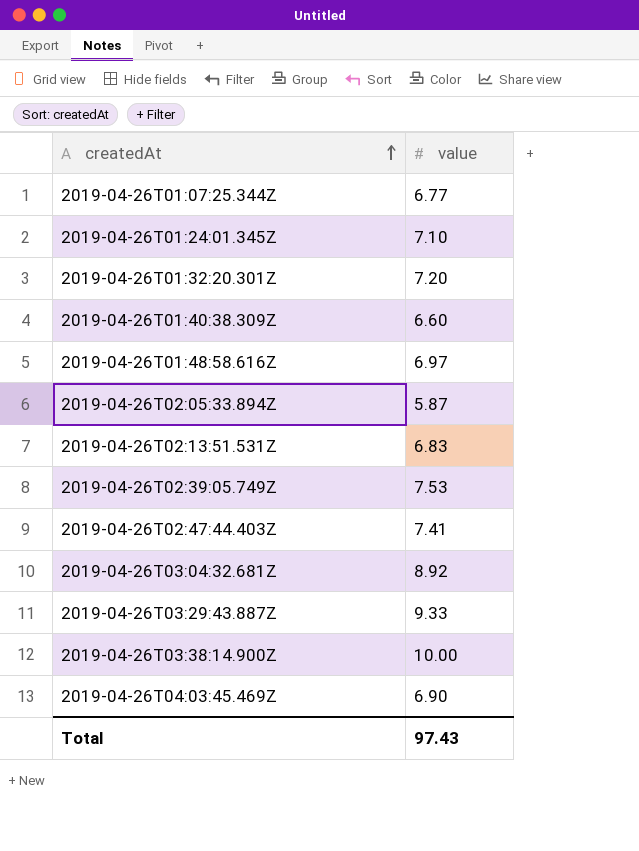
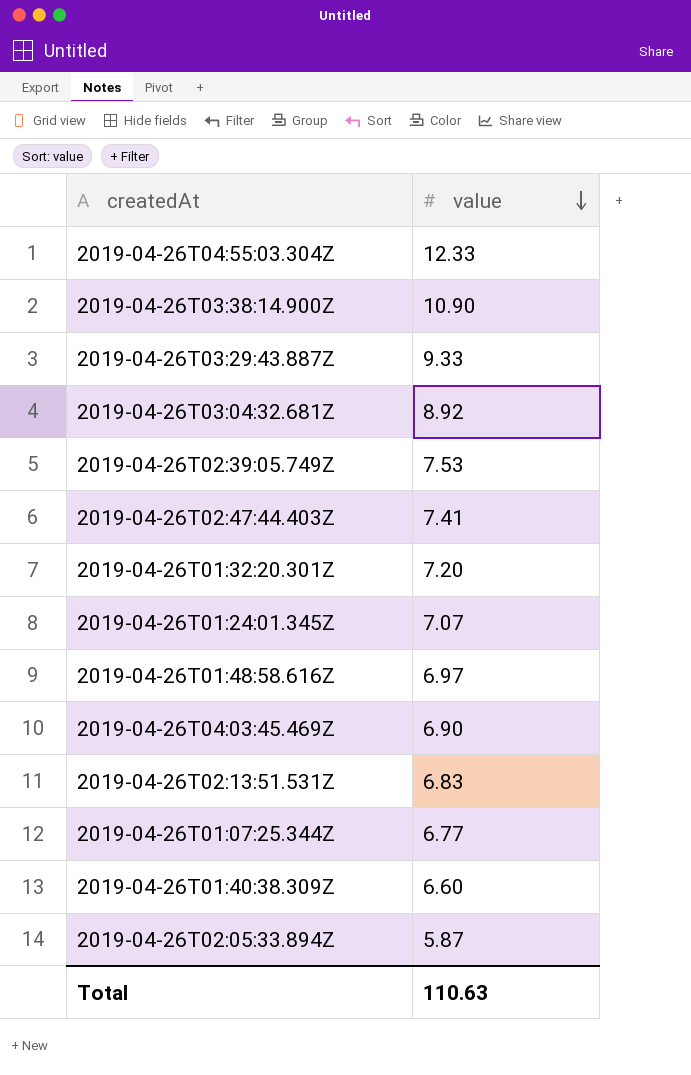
row order: createdAt ascending -> value descending
row 2019-04-26T04:55:03.304Z: none -> 12.33
2019-04-26T03:38:14.900Z | value: 10.00 -> 10.90
2019-04-26T01:24:01.345Z | value: 7.10 -> 7.07
Total | value: 97.43 -> 110.63

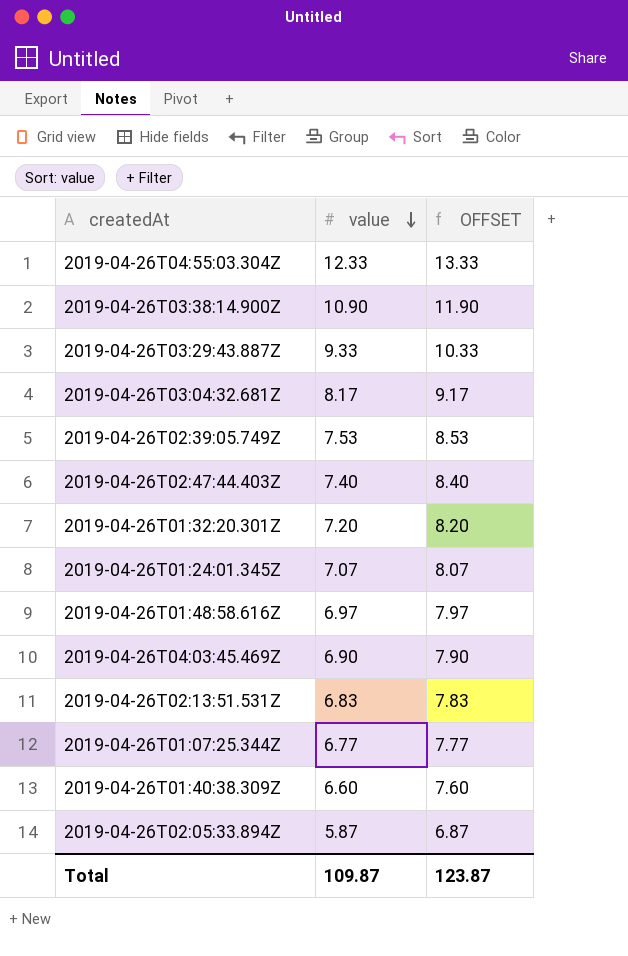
column OFFSET | formula: none -> [value] + 1
2019-04-26T03:04:32.681Z | value: 8.92 -> 8.17
2019-04-26T02:47:44.403Z | value: 7.41 -> 7.40
Total | value: 110.63 -> 109.87

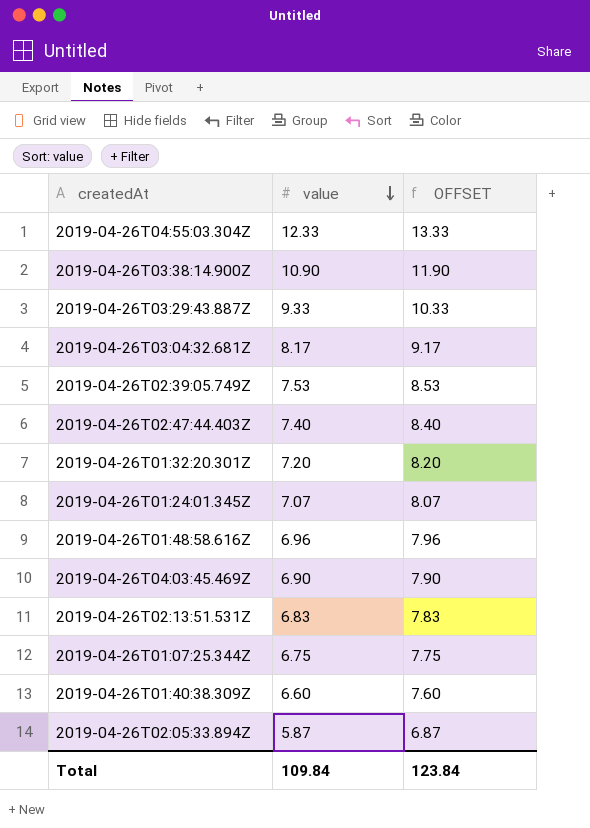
2019-04-26T01:48:58.616Z | value: 6.97 -> 6.96
2019-04-26T01:48:58.616Z | OFFSET: 7.97 -> 7.96
2019-04-26T01:07:25.344Z | value: 6.77 -> 6.75
2019-04-26T01:07:25.344Z | OFFSET: 7.77 -> 7.75
Total | value: 109.87 -> 109.84
Total | OFFSET: 123.87 -> 123.84

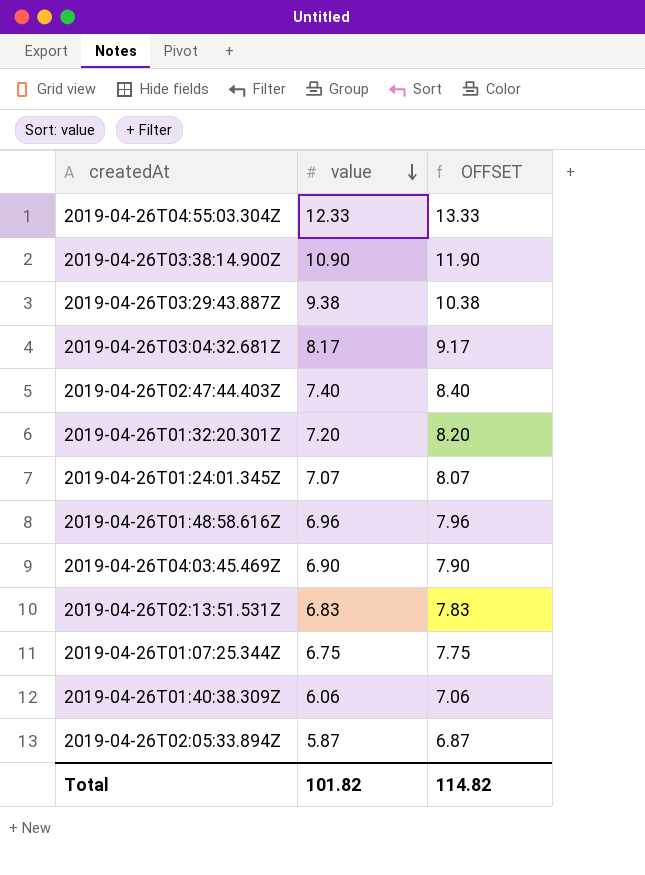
row 2019-04-26T02:39:05.749Z: 7.53 | 8.53 -> none
2019-04-26T03:29:43.887Z | value: 9.33 -> 9.38
2019-04-26T03:29:43.887Z | OFFSET: 10.33 -> 10.38
2019-04-26T01:40:38.309Z | value: 6.60 -> 6.06
2019-04-26T01:40:38.309Z | OFFSET: 7.60 -> 7.06
Total | value: 109.84 -> 101.82
Total | OFFSET: 123.84 -> 114.82

